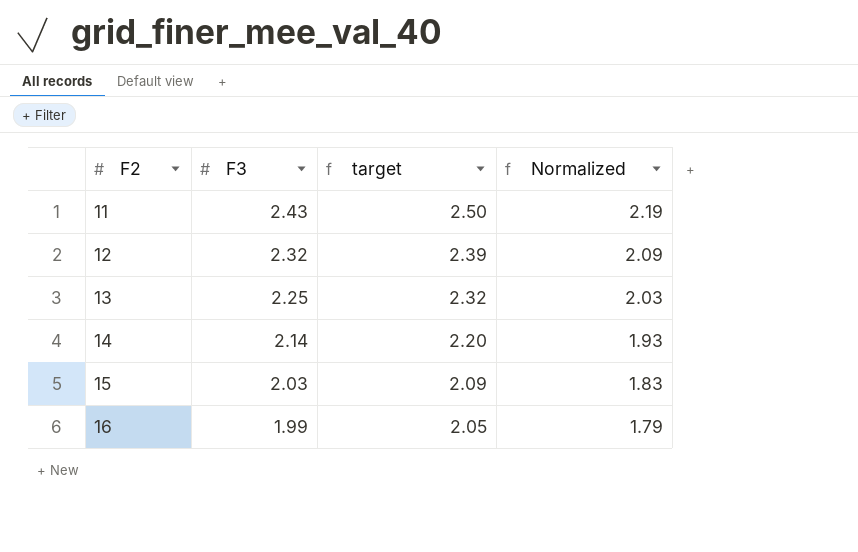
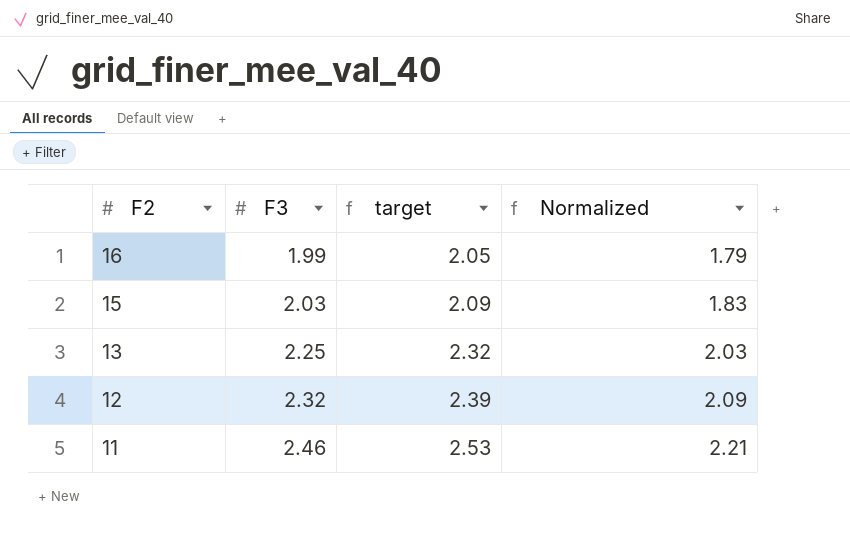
row order: F2 ascending -> F2 descending
row 14: 2.14 | 2.20 | 1.93 -> none
11 | F3: 2.43 -> 2.46
11 | target: 2.50 -> 2.53
11 | Normalized: 2.19 -> 2.21

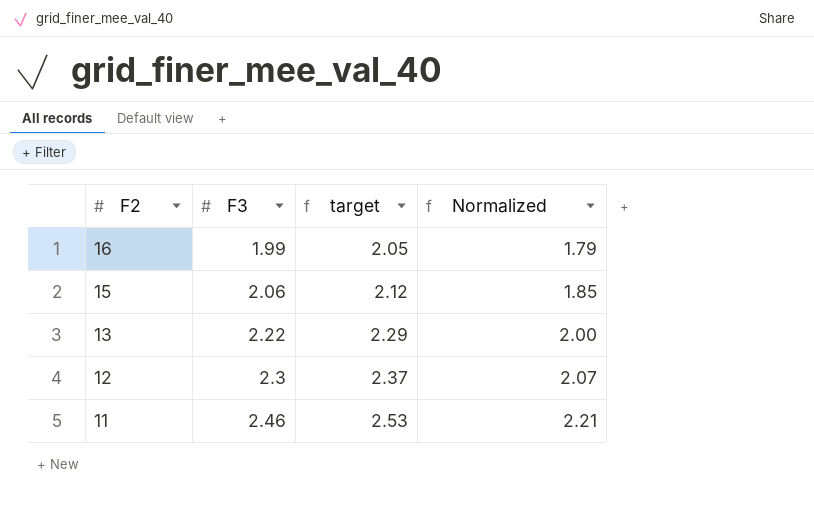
15 | F3: 2.03 -> 2.06
15 | target: 2.09 -> 2.12
15 | Normalized: 1.83 -> 1.85
13 | F3: 2.25 -> 2.22
13 | target: 2.32 -> 2.29
13 | Normalized: 2.03 -> 2.00
12 | F3: 2.32 -> 2.3
12 | target: 2.39 -> 2.37
12 | Normalized: 2.09 -> 2.07

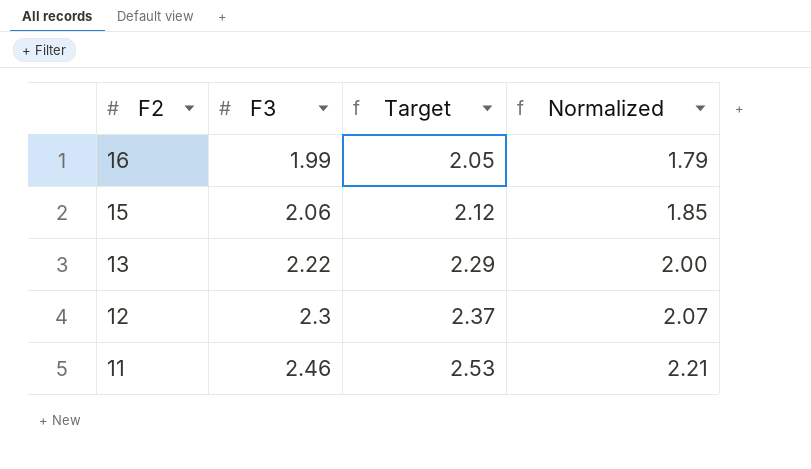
column name: target -> Target

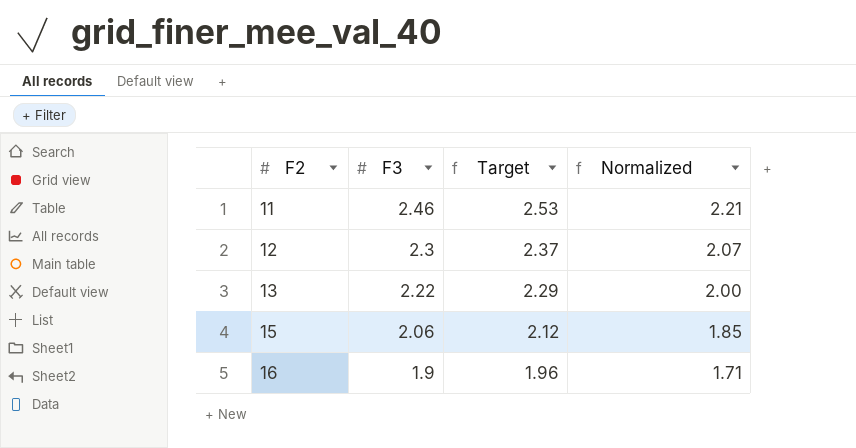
row order: F2 descending -> F2 ascending
16 | F3: 1.99 -> 1.9
16 | Target: 2.05 -> 1.96
16 | Normalized: 1.79 -> 1.71

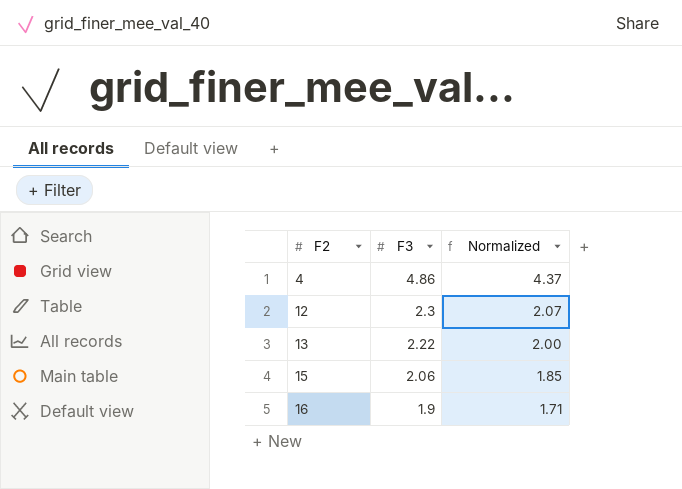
column Target | formula: [F3] * 1.03 -> none
row 11: 2.46 | 2.53 | 2.21 -> none
row 4: none -> 4.86 | 4.37

